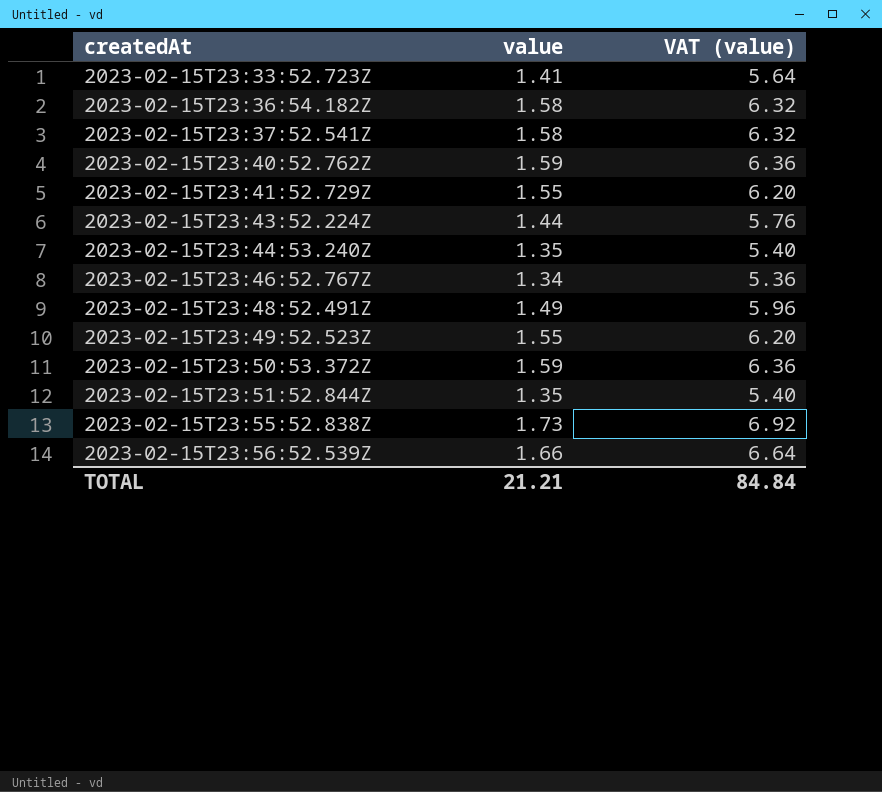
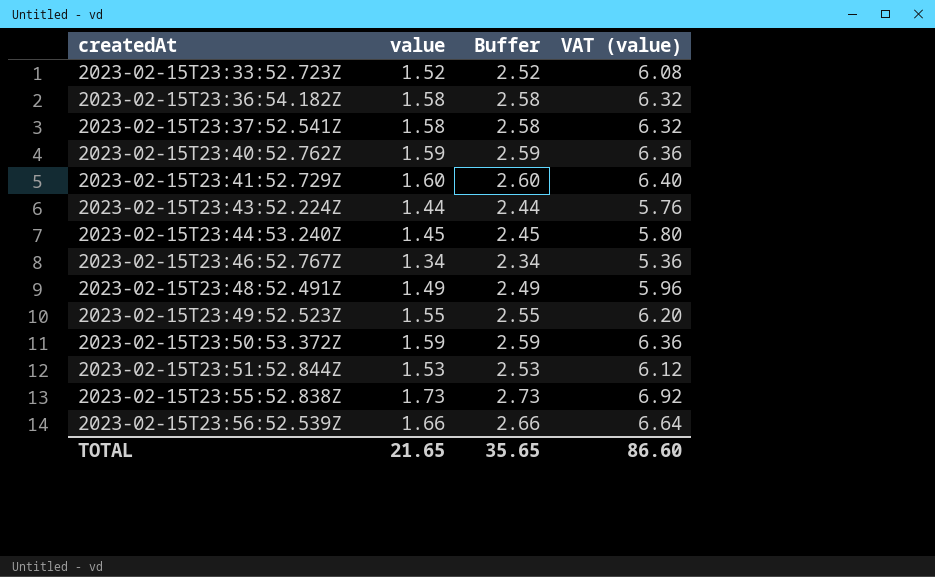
column Buffer | formula: none -> [value] + 1
2023-02-15T23:33:52.723Z | value: 1.41 -> 1.52
2023-02-15T23:33:52.723Z | VAT (value): 5.64 -> 6.08
2023-02-15T23:41:52.729Z | value: 1.55 -> 1.60
2023-02-15T23:41:52.729Z | VAT (value): 6.20 -> 6.40
2023-02-15T23:44:53.240Z | value: 1.35 -> 1.45
2023-02-15T23:44:53.240Z | VAT (value): 5.40 -> 5.80
2023-02-15T23:51:52.844Z | value: 1.35 -> 1.53
2023-02-15T23:51:52.844Z | VAT (value): 5.40 -> 6.12
TOTAL | value: 21.21 -> 21.65
TOTAL | VAT (value): 84.84 -> 86.60

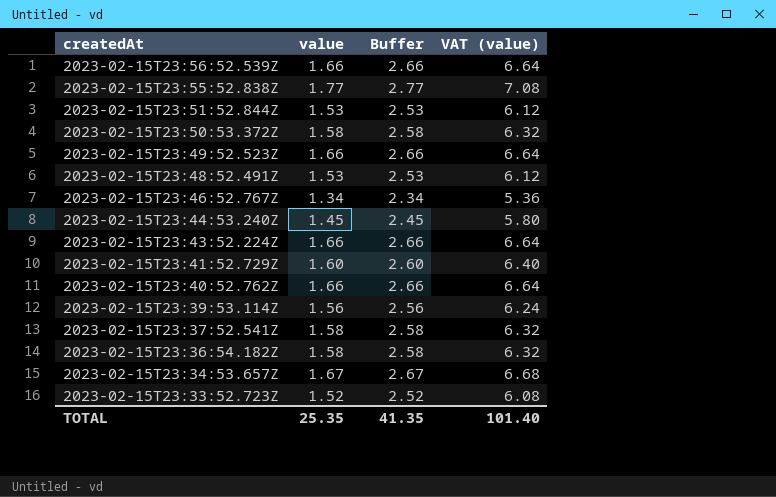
row order: createdAt ascending -> createdAt descending
2023-02-15T23:55:52.838Z | value: 1.73 -> 1.77
2023-02-15T23:55:52.838Z | Buffer: 2.73 -> 2.77
2023-02-15T23:55:52.838Z | VAT (value): 6.92 -> 7.08
2023-02-15T23:50:53.372Z | value: 1.59 -> 1.58
2023-02-15T23:50:53.372Z | Buffer: 2.59 -> 2.58
2023-02-15T23:50:53.372Z | VAT (value): 6.36 -> 6.32
2023-02-15T23:49:52.523Z | value: 1.55 -> 1.66
2023-02-15T23:49:52.523Z | Buffer: 2.55 -> 2.66
2023-02-15T23:49:52.523Z | VAT (value): 6.20 -> 6.64
2023-02-15T23:48:52.491Z | value: 1.49 -> 1.53
2023-02-15T23:48:52.491Z | Buffer: 2.49 -> 2.53
2023-02-15T23:48:52.491Z | VAT (value): 5.96 -> 6.12
2023-02-15T23:43:52.224Z | value: 1.44 -> 1.66
2023-02-15T23:43:52.224Z | Buffer: 2.44 -> 2.66
2023-02-15T23:43:52.224Z | VAT (value): 5.76 -> 6.64
2023-02-15T23:40:52.762Z | value: 1.59 -> 1.66
2023-02-15T23:40:52.762Z | Buffer: 2.59 -> 2.66
2023-02-15T23:40:52.762Z | VAT (value): 6.36 -> 6.64
row 2023-02-15T23:39:53.114Z: none -> 1.56 | 2.56 | 6.24
row 2023-02-15T23:34:53.657Z: none -> 1.67 | 2.67 | 6.68
TOTAL | value: 21.65 -> 25.35
TOTAL | Buffer: 35.65 -> 41.35
TOTAL | VAT (value): 86.60 -> 101.40

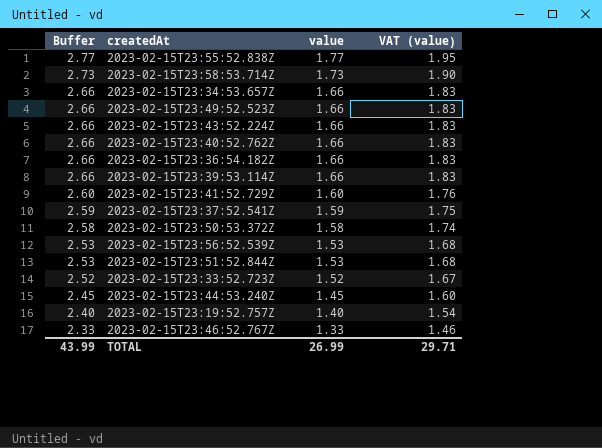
row order: createdAt descending -> Buffer descending
column Buffer | position: 3 -> 1
column VAT (value) | formula: [value] * 4 -> [value] * 1.1
row 2023-02-15T23:48:52.491Z: 1.53 | 2.53 | 6.12 -> none
row 2023-02-15T23:58:53.714Z: none -> 2.73 | 1.73 | 1.90
2023-02-15T23:34:53.657Z | Buffer: 2.67 -> 2.66
2023-02-15T23:34:53.657Z | value: 1.67 -> 1.66
2023-02-15T23:36:54.182Z | Buffer: 2.58 -> 2.66
2023-02-15T23:36:54.182Z | value: 1.58 -> 1.66
2023-02-15T23:39:53.114Z | Buffer: 2.56 -> 2.66
2023-02-15T23:39:53.114Z | value: 1.56 -> 1.66
2023-02-15T23:37:52.541Z | Buffer: 2.58 -> 2.59
2023-02-15T23:37:52.541Z | value: 1.58 -> 1.59
2023-02-15T23:56:52.539Z | Buffer: 2.66 -> 2.53
2023-02-15T23:56:52.539Z | value: 1.66 -> 1.53
row 2023-02-15T23:19:52.757Z: none -> 2.40 | 1.40 | 1.54
2023-02-15T23:46:52.767Z | Buffer: 2.34 -> 2.33
2023-02-15T23:46:52.767Z | value: 1.34 -> 1.33
TOTAL | Buffer: 41.35 -> 43.99
TOTAL | value: 25.35 -> 26.99
TOTAL | VAT (value): 101.40 -> 29.71

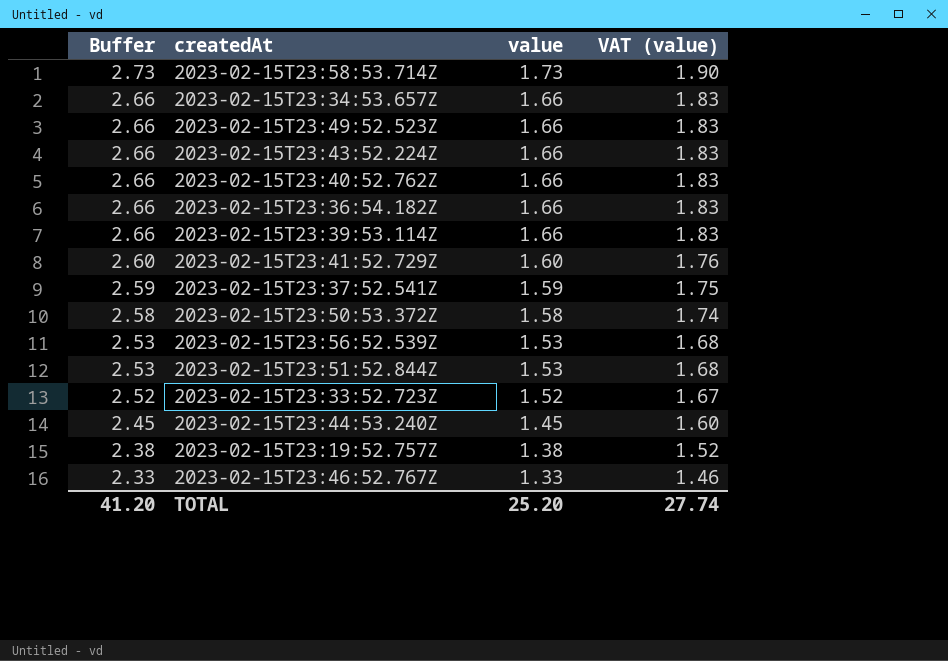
row 2023-02-15T23:55:52.838Z: 2.77 | 1.77 | 1.95 -> none
2023-02-15T23:19:52.757Z | Buffer: 2.40 -> 2.38
2023-02-15T23:19:52.757Z | value: 1.40 -> 1.38
2023-02-15T23:19:52.757Z | VAT (value): 1.54 -> 1.52
TOTAL | Buffer: 43.99 -> 41.20
TOTAL | value: 26.99 -> 25.20
TOTAL | VAT (value): 29.71 -> 27.74

